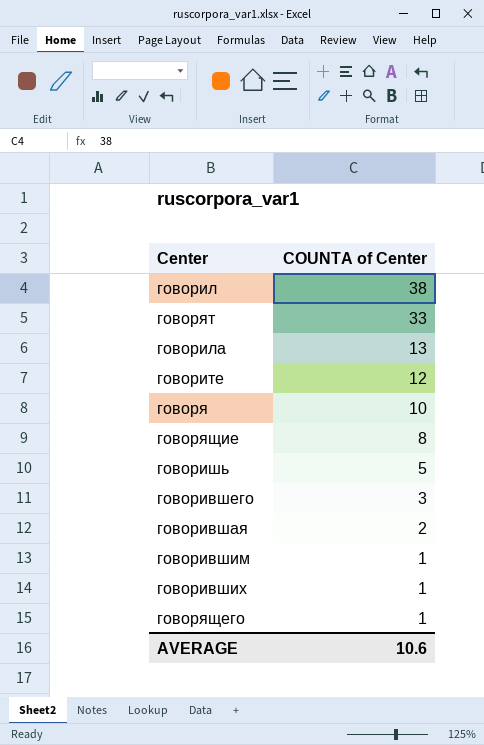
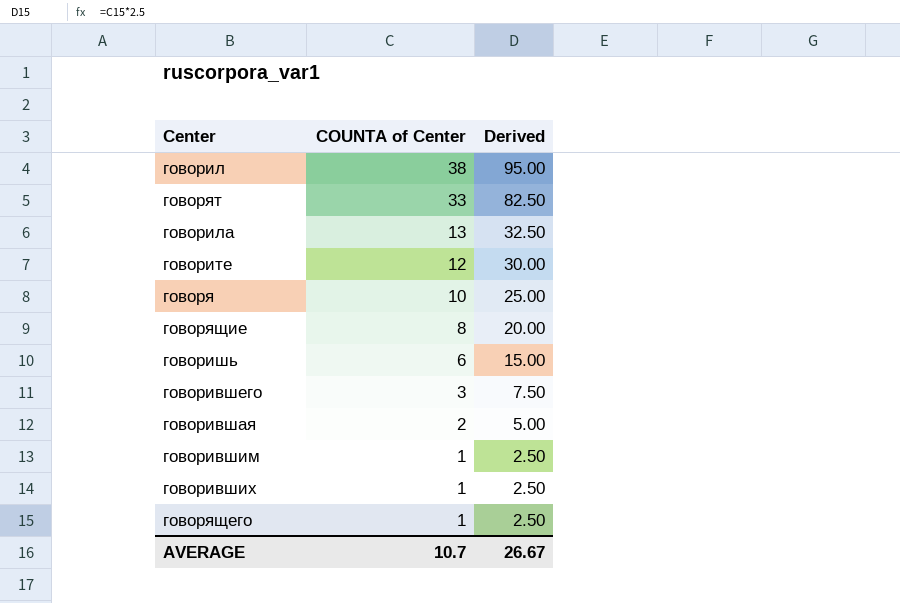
column Derived | formula: none -> [COUNTA of Center] * 2.5
говоришь | COUNTA of Center: 5 -> 6
AVERAGE | COUNTA of Center: 10.6 -> 10.7

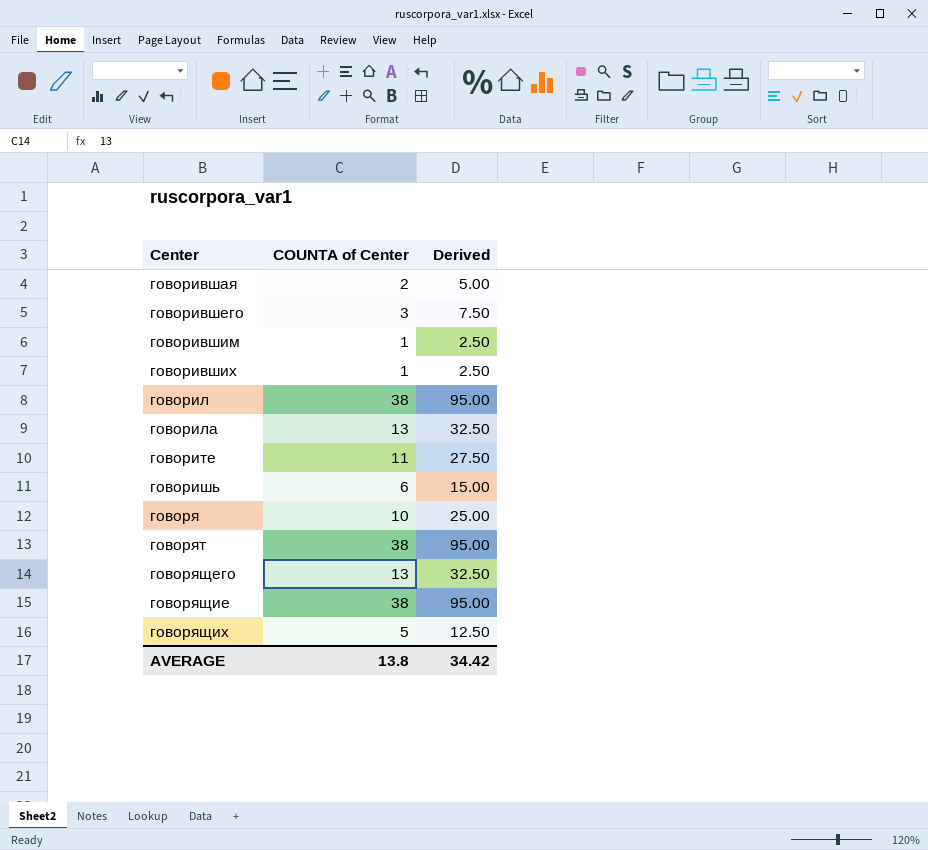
row order: COUNTA of Center descending -> Center ascending
говорите | COUNTA of Center: 12 -> 11
говорите | Derived: 30.00 -> 27.50
говорят | COUNTA of Center: 33 -> 38
говорят | Derived: 82.50 -> 95.00
говорящего | COUNTA of Center: 1 -> 13
говорящего | Derived: 2.50 -> 32.50
говорящие | COUNTA of Center: 8 -> 38
говорящие | Derived: 20.00 -> 95.00
row говорящих: none -> 5 | 12.50
AVERAGE | COUNTA of Center: 10.7 -> 13.8
AVERAGE | Derived: 26.67 -> 34.42

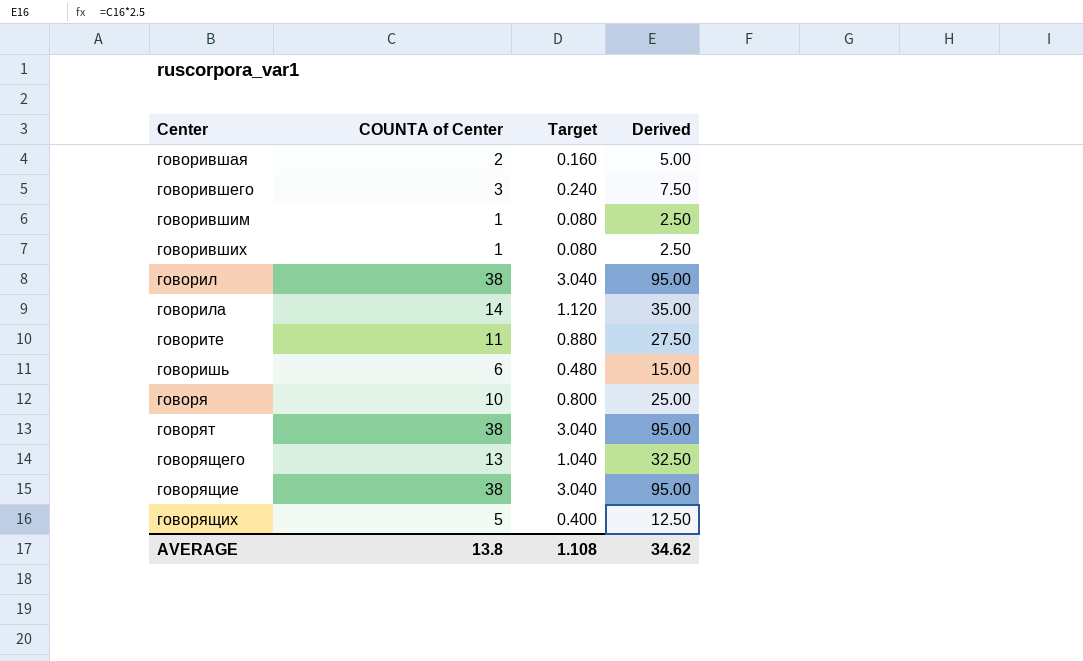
column Target | formula: none -> [COUNTA of Center] * 0.08
говорила | COUNTA of Center: 13 -> 14
говорила | Derived: 32.50 -> 35.00
AVERAGE | Derived: 34.42 -> 34.62

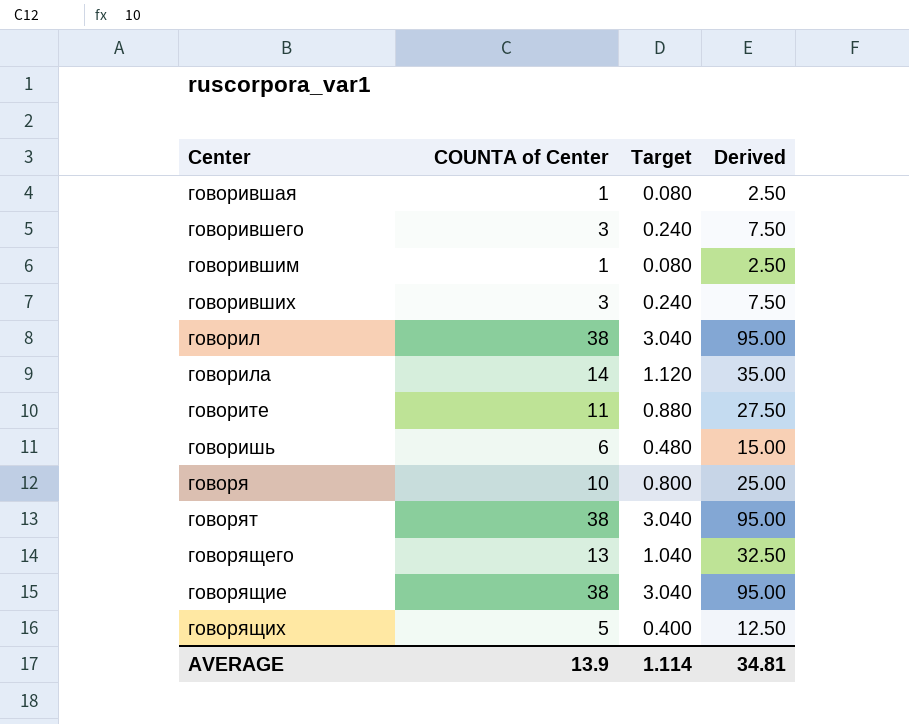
говорившая | COUNTA of Center: 2 -> 1
говорившая | Target: 0.160 -> 0.080
говорившая | Derived: 5.00 -> 2.50
говоривших | COUNTA of Center: 1 -> 3
говоривших | Target: 0.080 -> 0.240
говоривших | Derived: 2.50 -> 7.50
AVERAGE | COUNTA of Center: 13.8 -> 13.9
AVERAGE | Target: 1.108 -> 1.114
AVERAGE | Derived: 34.62 -> 34.81

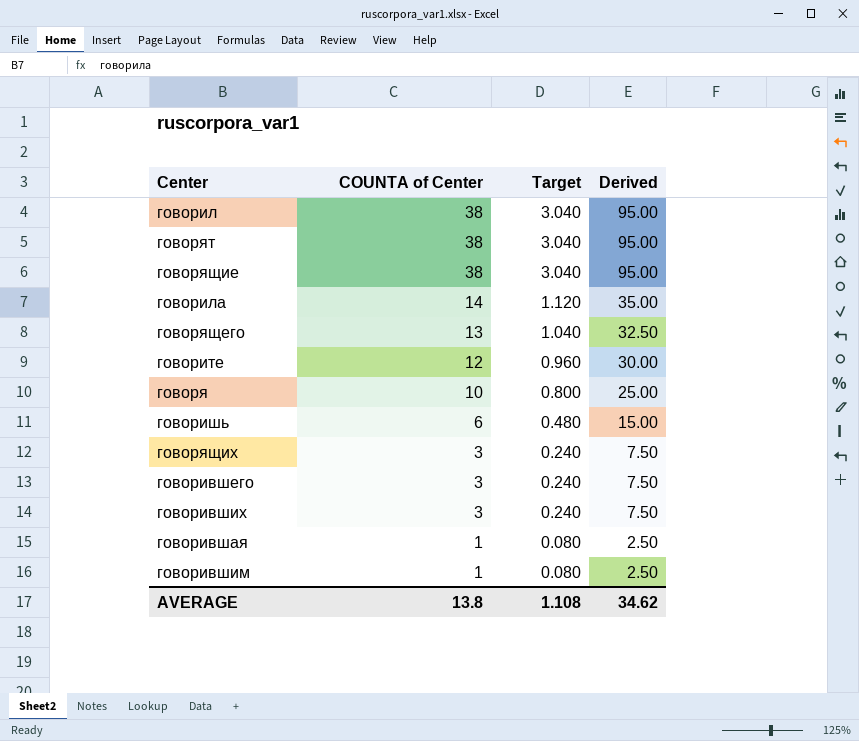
row order: Center ascending -> COUNTA of Center descending
говорите | COUNTA of Center: 11 -> 12
говорите | Target: 0.880 -> 0.960
говорите | Derived: 27.50 -> 30.00
говорящих | COUNTA of Center: 5 -> 3
говорящих | Target: 0.400 -> 0.240
говорящих | Derived: 12.50 -> 7.50
AVERAGE | COUNTA of Center: 13.9 -> 13.8
AVERAGE | Target: 1.114 -> 1.108
AVERAGE | Derived: 34.81 -> 34.62

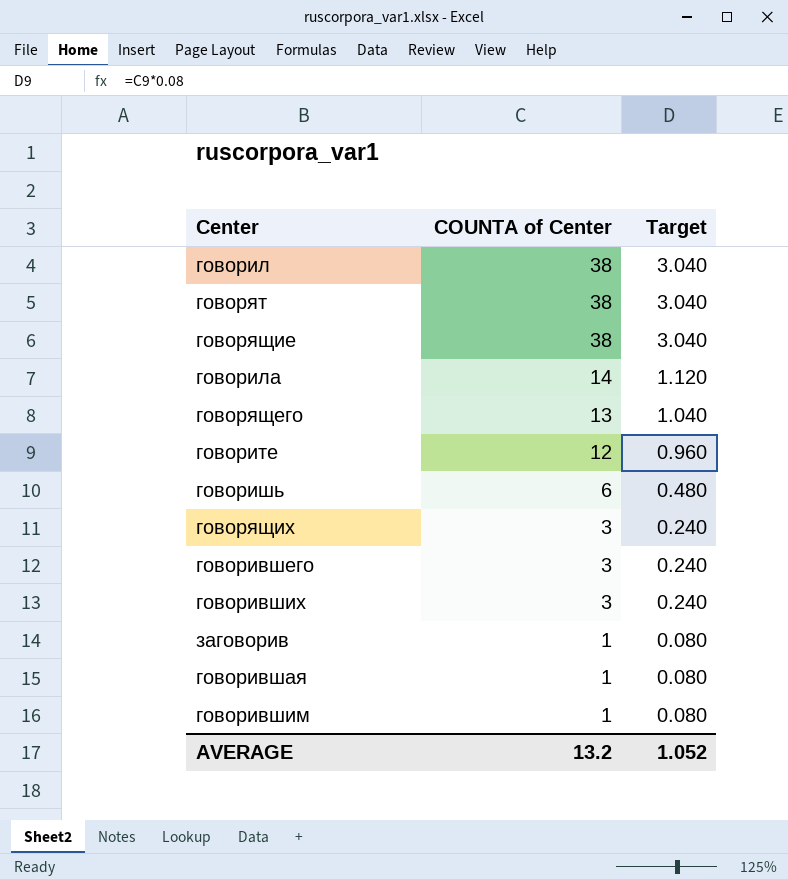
column Derived | formula: [COUNTA of Center] * 2.5 -> none
row говоря: 10 | 0.800 | 25.00 -> none
row заговорив: none -> 1 | 0.080
AVERAGE | COUNTA of Center: 13.8 -> 13.2
AVERAGE | Target: 1.108 -> 1.052

